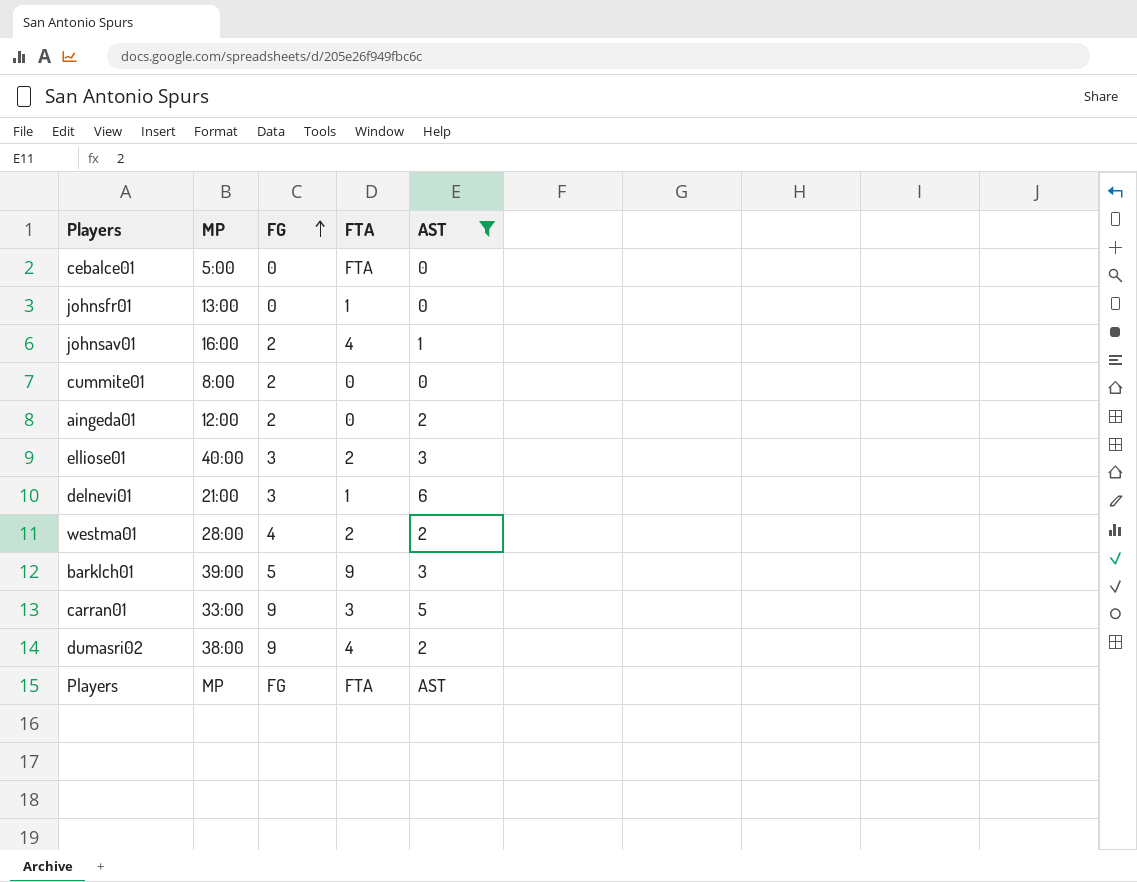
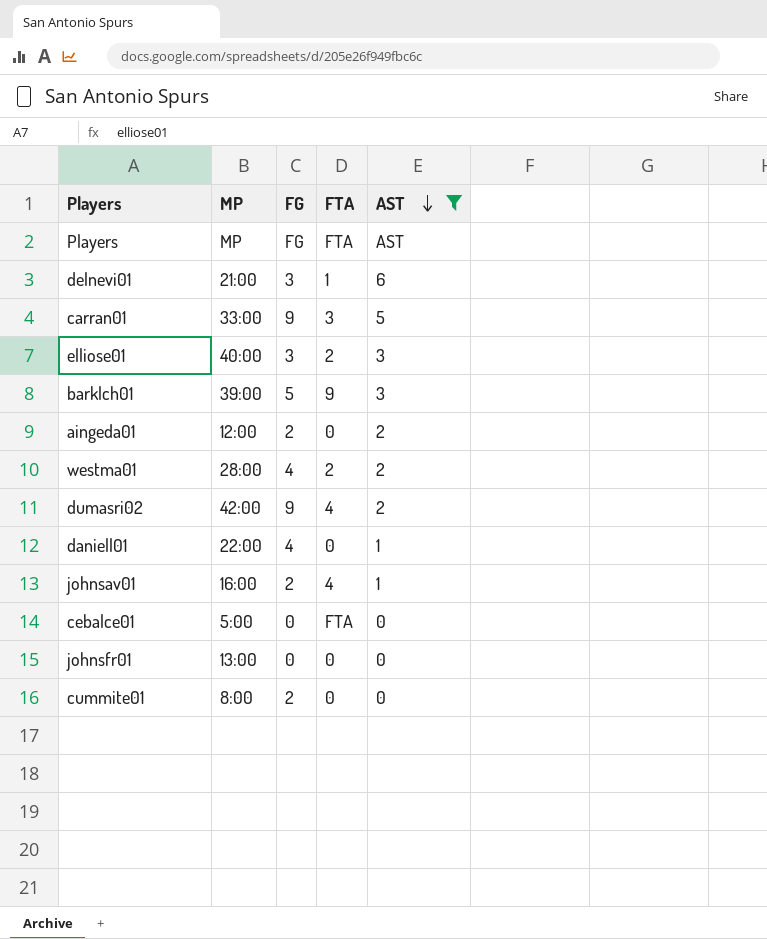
row order: FG ascending -> AST descending
dumasri02 | MP: 38:00 -> 42:00
row daniell01: none -> 22:00 | 4 | 0 | 1
johnsfr01 | FTA: 1 -> 0

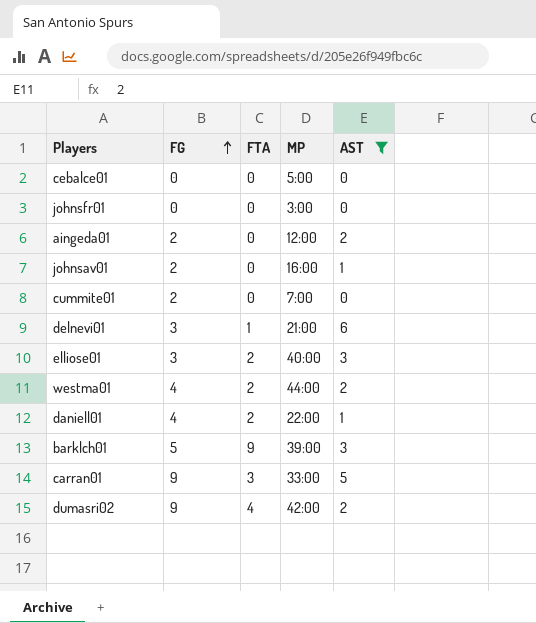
row order: AST descending -> FG ascending
column MP | position: 2 -> 4
row Players: MP | FG | FTA | AST -> none
cebalce01 | FTA: FTA -> 0
johnsfr01 | MP: 13:00 -> 3:00
johnsav01 | FTA: 4 -> 0
cummite01 | MP: 8:00 -> 7:00
westma01 | MP: 28:00 -> 44:00
daniell01 | FTA: 0 -> 2

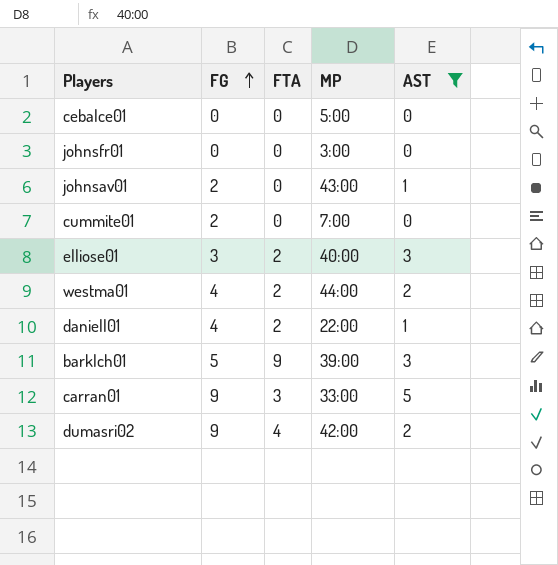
row aingeda01: 2 | 0 | 12:00 | 2 -> none
row delnevi01: 3 | 1 | 21:00 | 6 -> none
johnsav01 | MP: 16:00 -> 43:00

